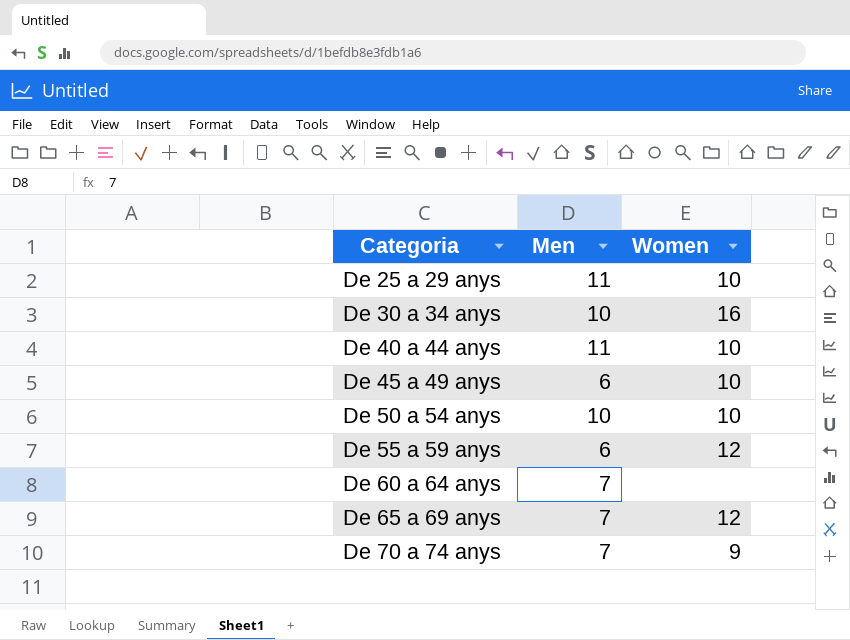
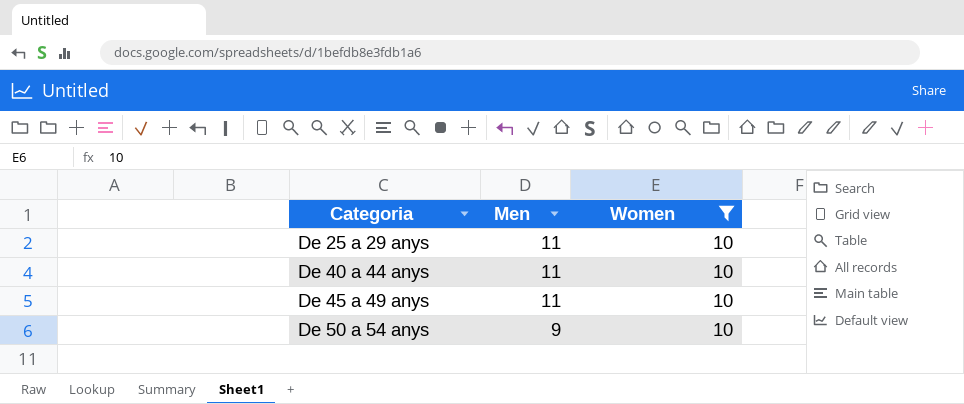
filter: none -> Women = 10
De 45 a 49 anys | Men: 6 -> 11
De 50 a 54 anys | Men: 10 -> 9

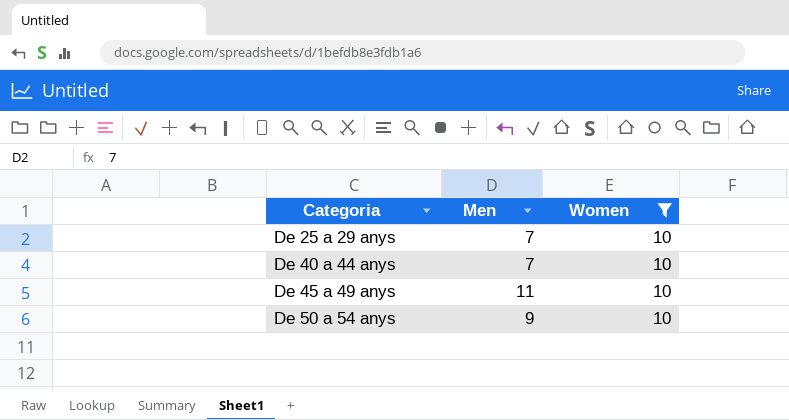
De 25 a 29 anys | Men: 11 -> 7
De 40 a 44 anys | Men: 11 -> 7

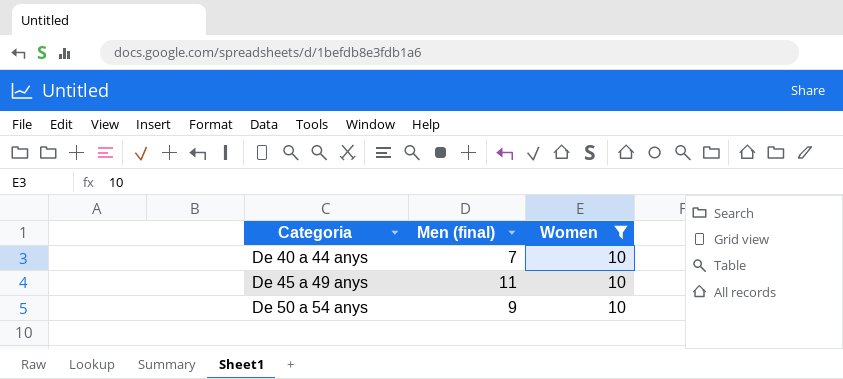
column name: Men -> Men (final)
row De 25 a 29 anys: 7 | 10 -> none

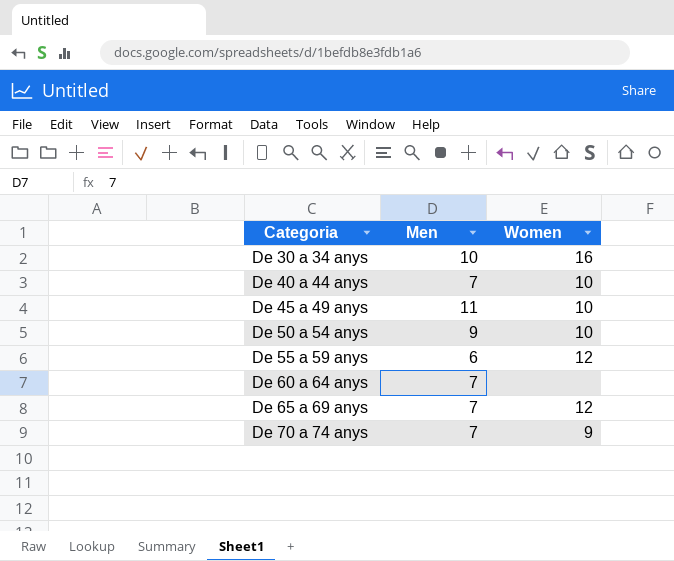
filter: Women = 10 -> none
column name: Men (final) -> Men

